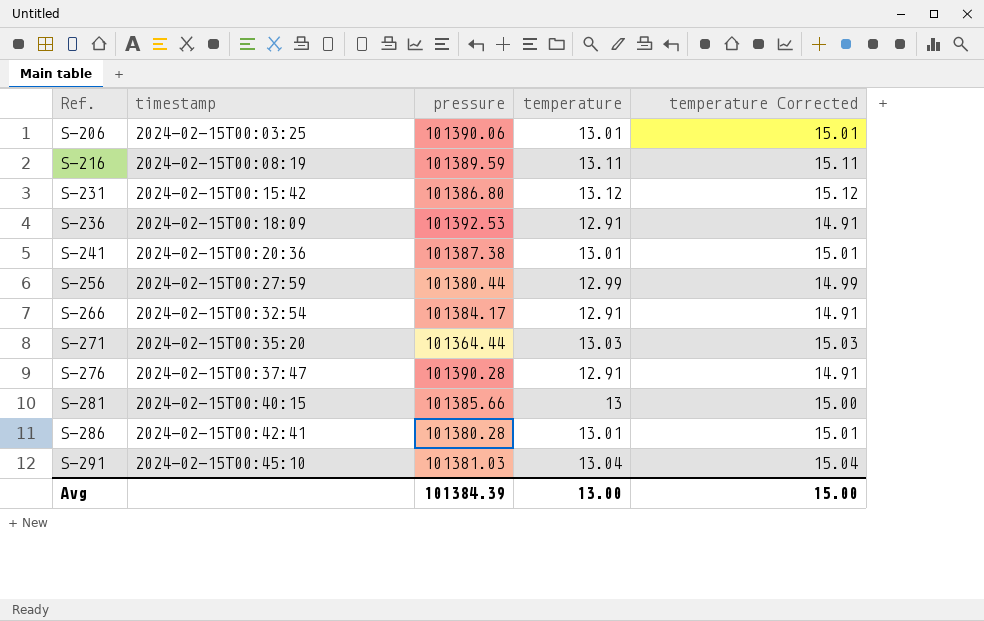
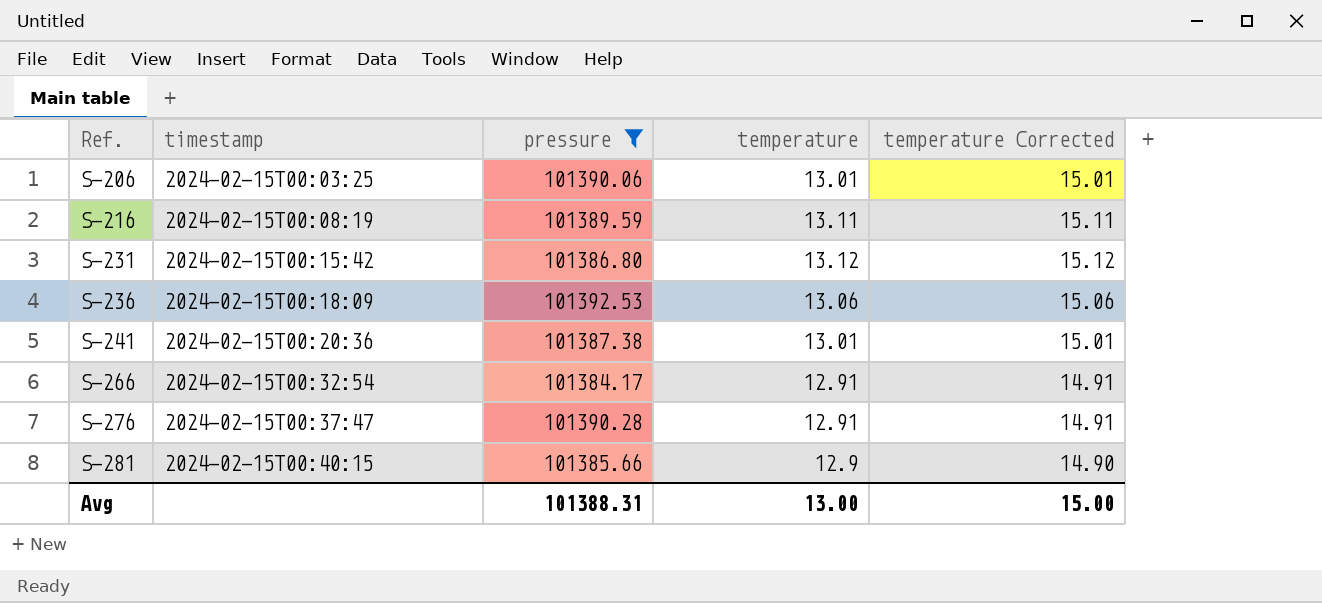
filter: none -> pressure >= 101384.17
S-236 | temperature: 12.91 -> 13.06
S-236 | temperature Corrected: 14.91 -> 15.06
S-281 | temperature: 13 -> 12.9
S-281 | temperature Corrected: 15.00 -> 14.90
Avg | pressure: 101384.39 -> 101388.31

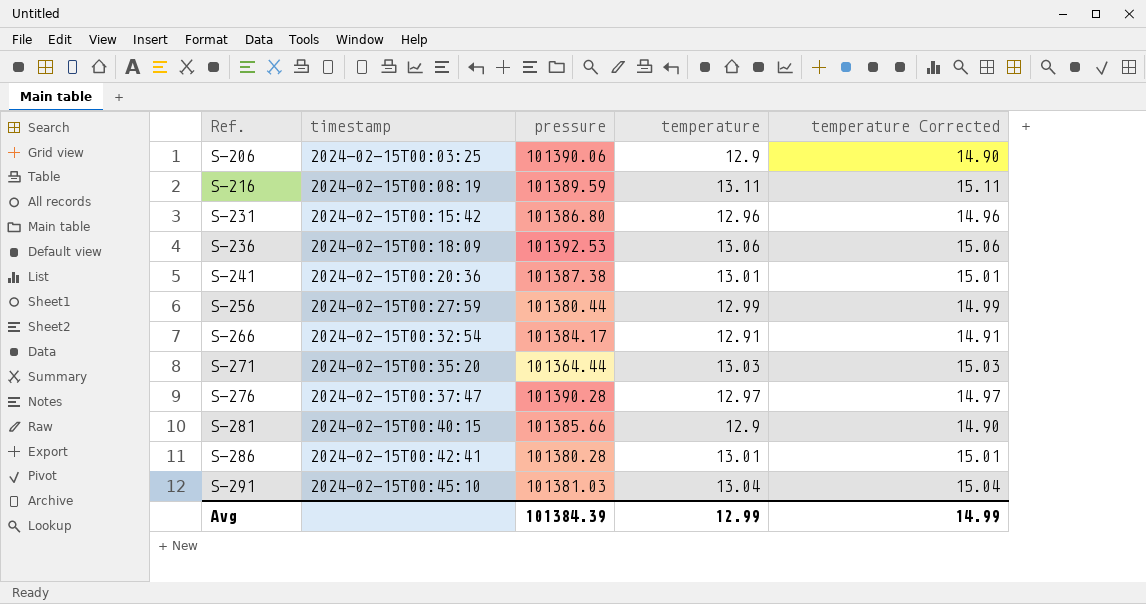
filter: pressure >= 101384.17 -> none
S-206 | temperature: 13.01 -> 12.9
S-206 | temperature Corrected: 15.01 -> 14.90
S-231 | temperature: 13.12 -> 12.96
S-231 | temperature Corrected: 15.12 -> 14.96
S-276 | temperature: 12.91 -> 12.97
S-276 | temperature Corrected: 14.91 -> 14.97
Avg | pressure: 101388.31 -> 101384.39
Avg | temperature: 13.00 -> 12.99
Avg | temperature Corrected: 15.00 -> 14.99

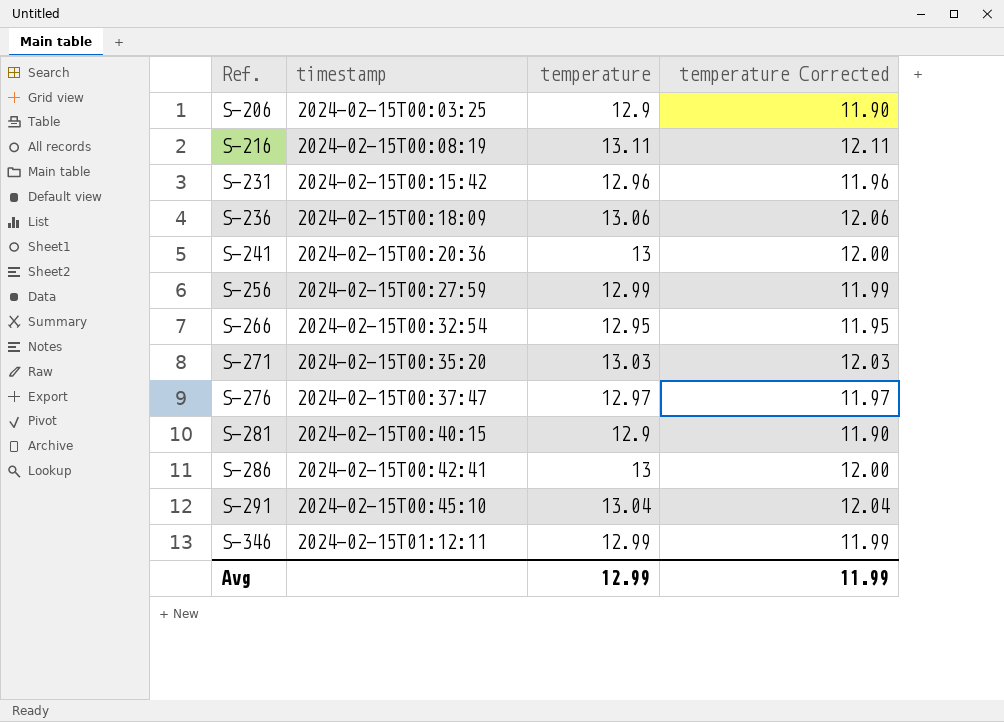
column pressure | position: 3 -> none
column temperature Corrected | formula: [temperature] + 2 -> [temperature] - 1
S-241 | temperature: 13.01 -> 13
S-266 | temperature: 12.91 -> 12.95
S-286 | temperature: 13.01 -> 13
row S-346: none -> 2024-02-15T01:12:11 | 12.99 | 11.99
Avg | temperature Corrected: 14.99 -> 11.99

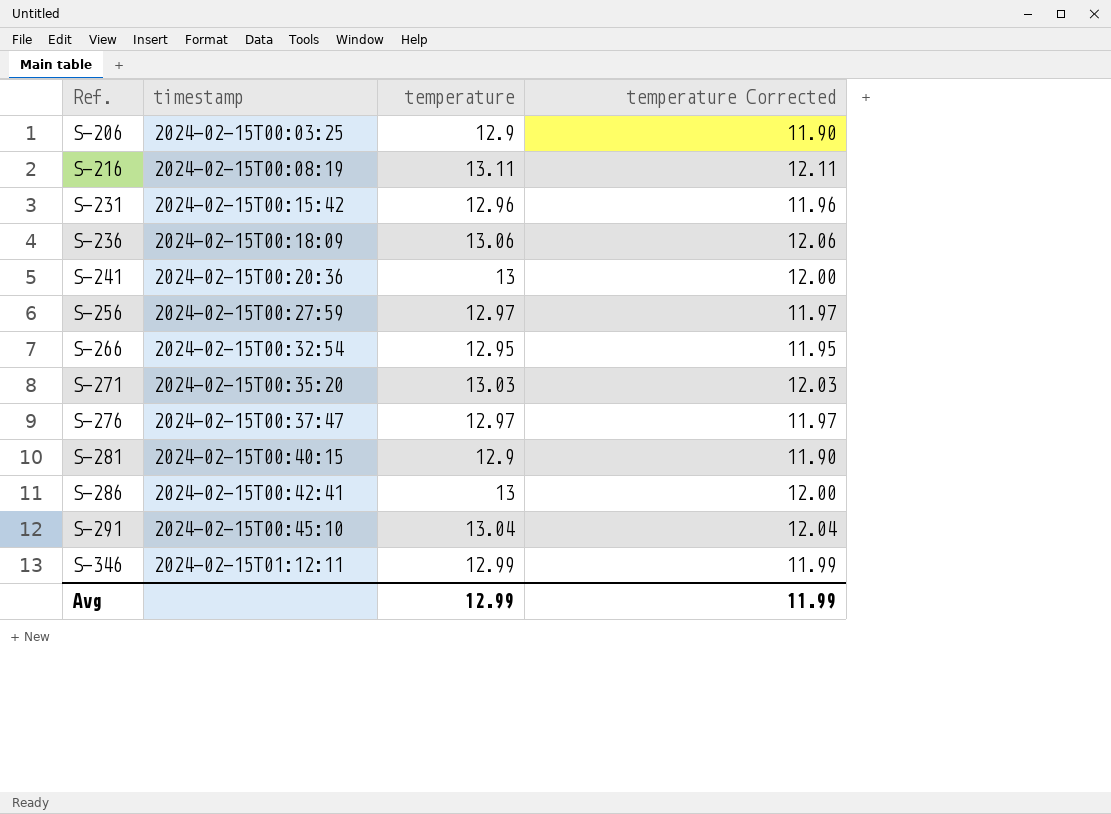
S-256 | temperature: 12.99 -> 12.97
S-256 | temperature Corrected: 11.99 -> 11.97

